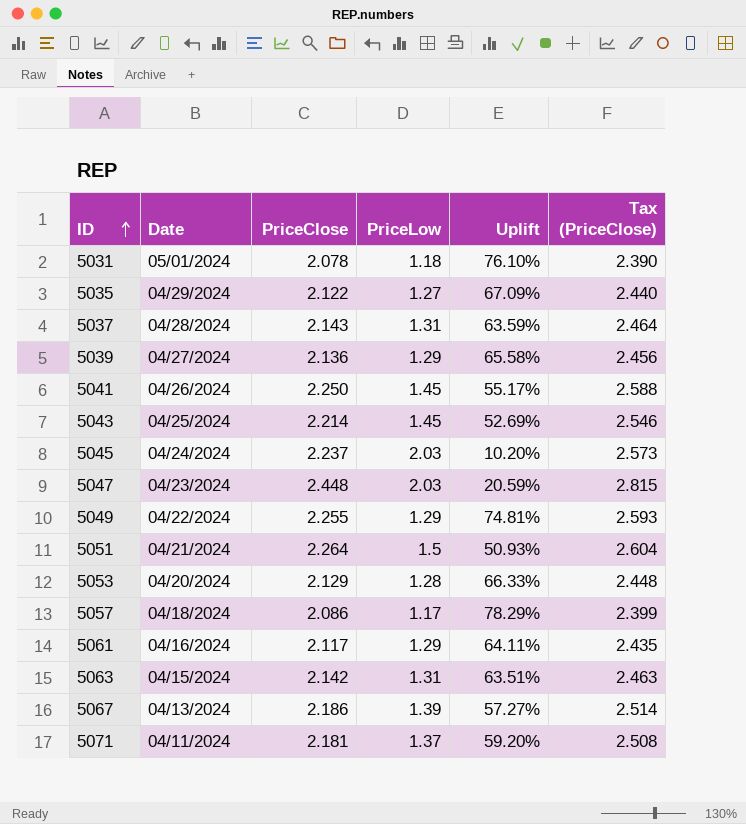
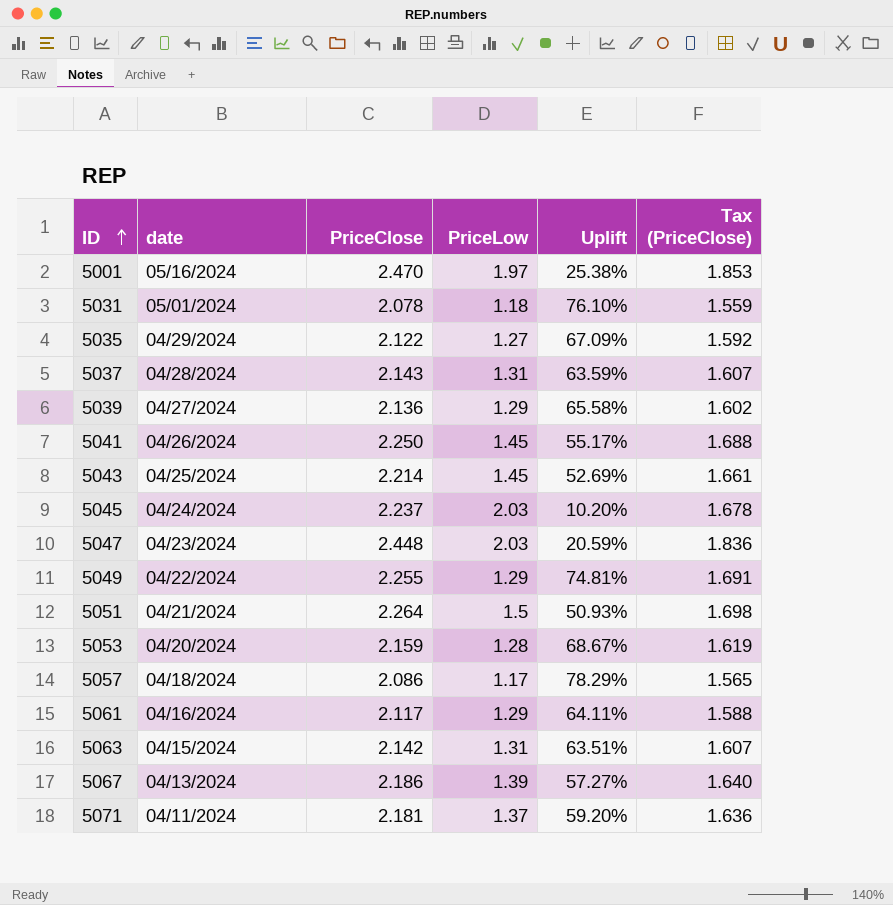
column name: Date -> date
column Tax (PriceClose) | formula: [PriceClose] * 1.15 -> [PriceClose] * 0.75
row 5001: none -> 05/16/2024 | 2.470 | 1.97 | 25.38% | 1.853
5053 | PriceClose: 2.129 -> 2.159
5053 | Uplift: 66.33% -> 68.67%

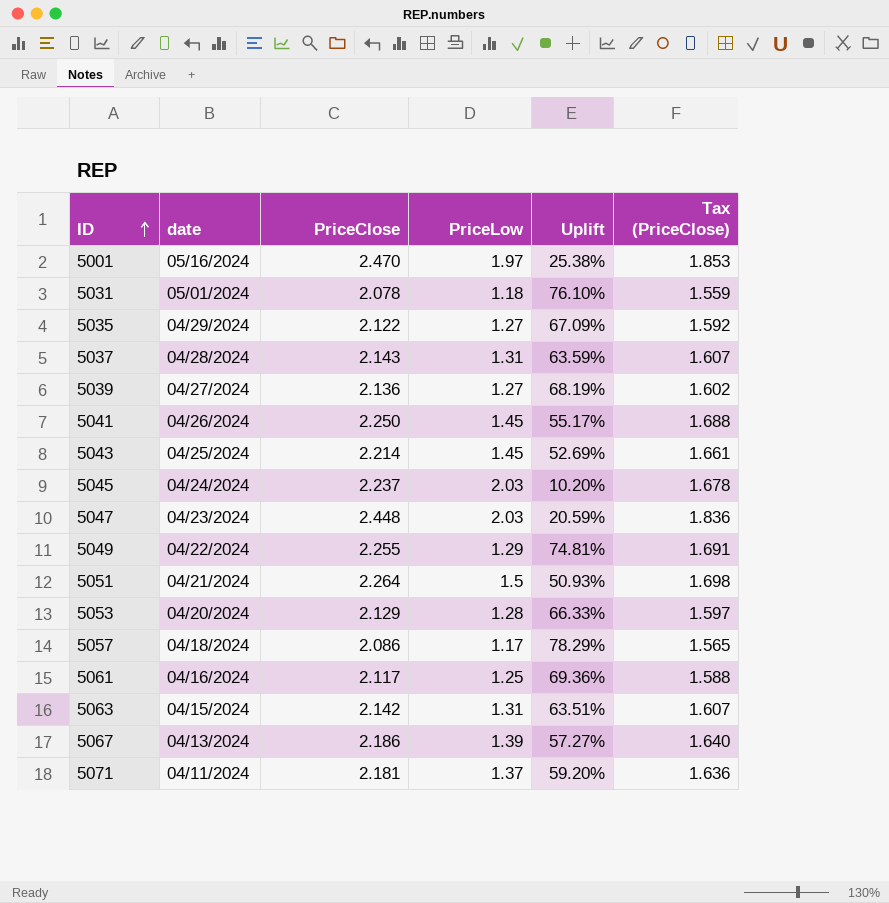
5039 | PriceLow: 1.29 -> 1.27
5039 | Uplift: 65.58% -> 68.19%
5053 | PriceClose: 2.159 -> 2.129
5053 | Uplift: 68.67% -> 66.33%
5053 | Tax (PriceClose): 1.619 -> 1.597
5061 | PriceLow: 1.29 -> 1.25
5061 | Uplift: 64.11% -> 69.36%

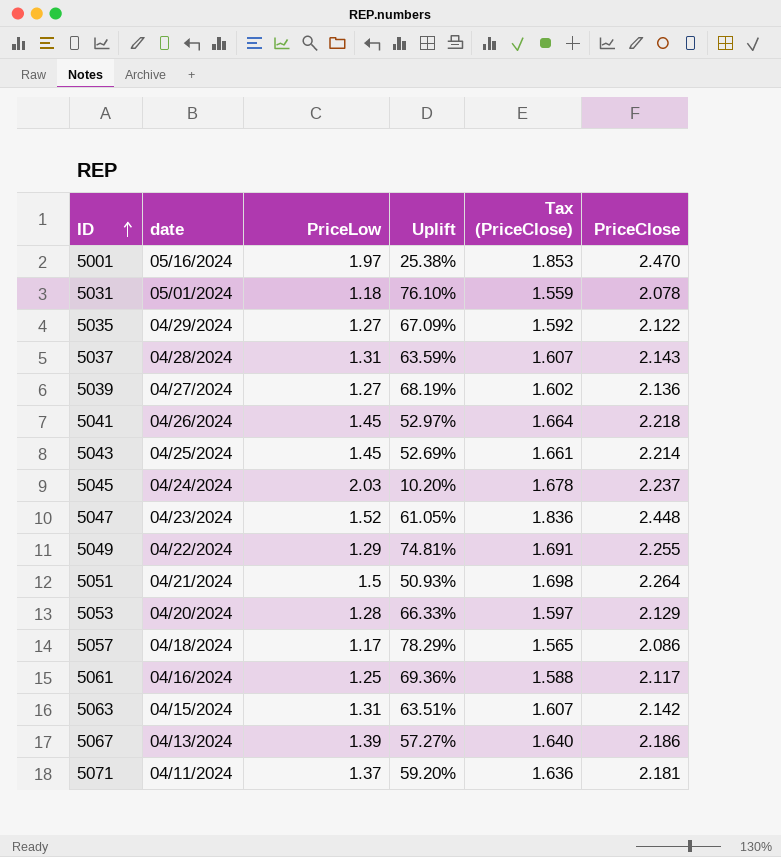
column PriceClose | position: 3 -> 6
5041 | Uplift: 55.17% -> 52.97%
5041 | Tax (PriceClose): 1.688 -> 1.664
5041 | PriceClose: 2.250 -> 2.218
5047 | PriceLow: 2.03 -> 1.52
5047 | Uplift: 20.59% -> 61.05%

